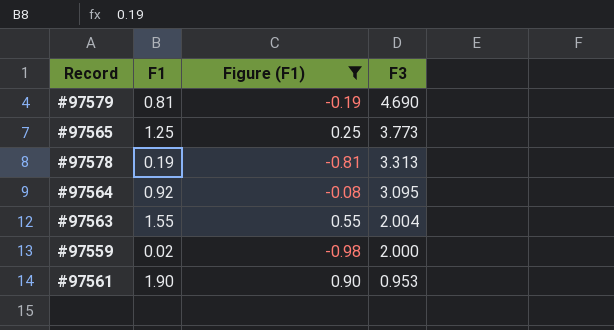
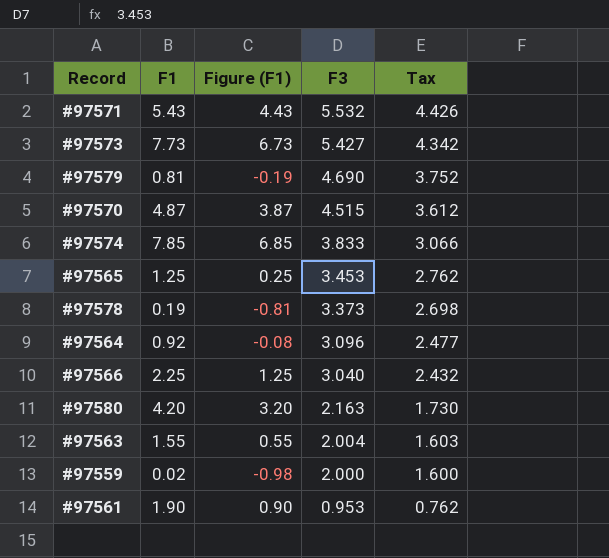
filter: Figure (F1) <= 0.90 -> none
column Tax | formula: none -> [F3] * 0.8
#97565 | F3: 3.773 -> 3.453
#97578 | F3: 3.313 -> 3.373
#97564 | F3: 3.095 -> 3.096

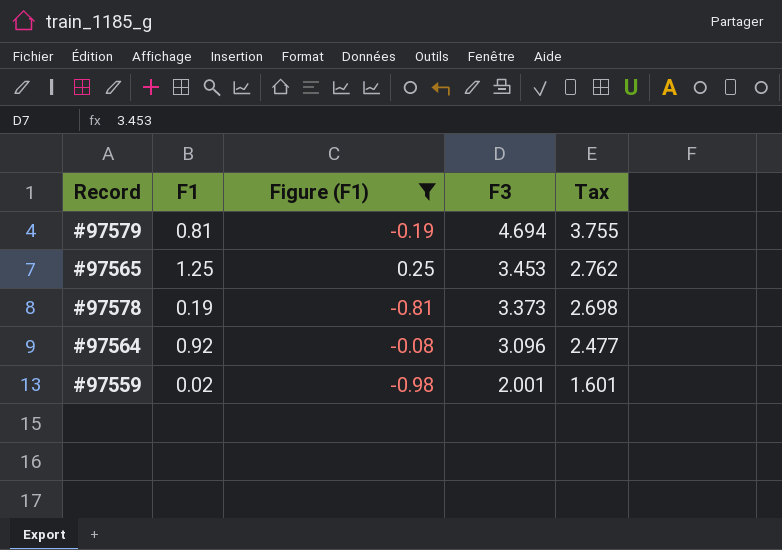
filter: none -> Figure (F1) <= 0.25
#97579 | F3: 4.690 -> 4.694
#97579 | Tax: 3.752 -> 3.755
#97559 | F3: 2.000 -> 2.001
#97559 | Tax: 1.600 -> 1.601

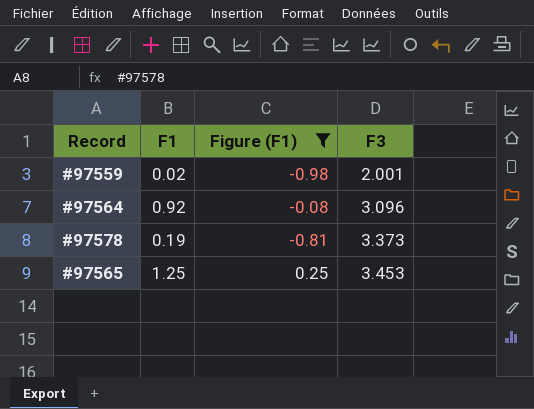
row order: F3 descending -> F3 ascending
column Tax | formula: [F3] * 0.8 -> none
row #97579: 0.81 | -0.19 | 4.694 | 3.755 -> none

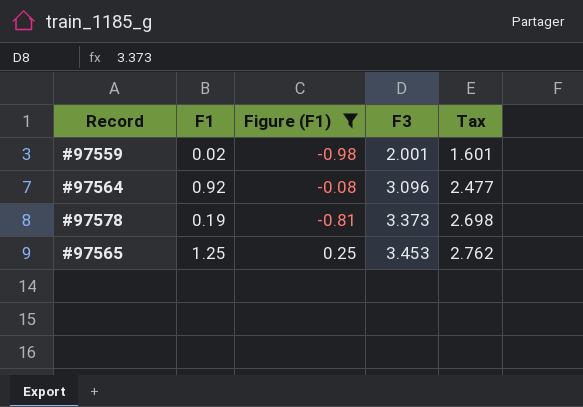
column Tax | formula: none -> [F3] * 0.8

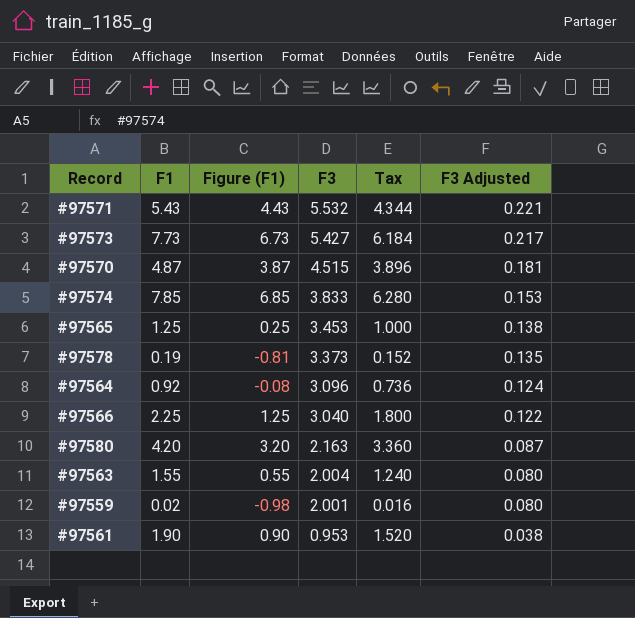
filter: Figure (F1) <= 0.25 -> none
row order: F3 ascending -> F3 descending
column Tax | formula: [F3] * 0.8 -> [F1] * 0.8
column F3 Adjusted | formula: none -> [F3] * 0.04

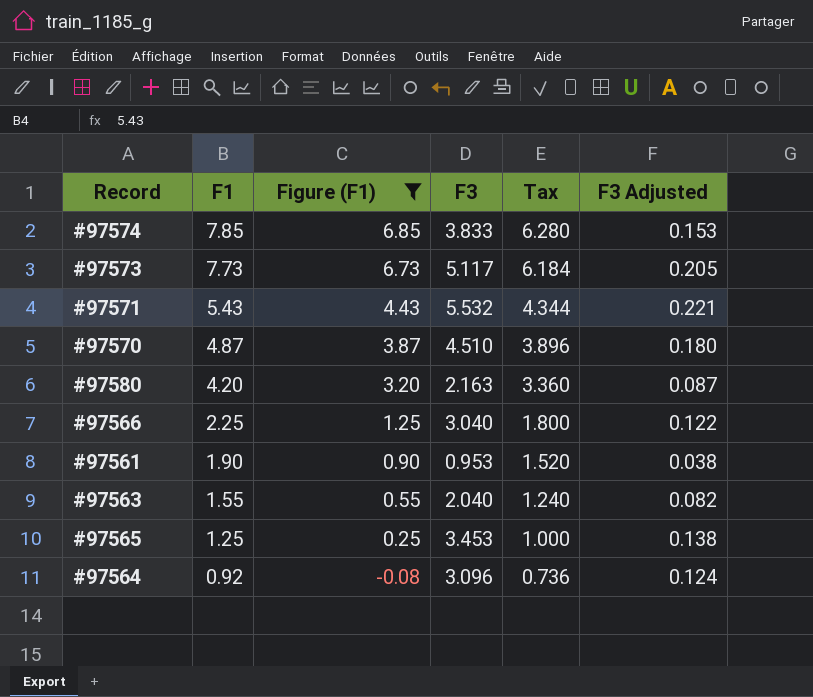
filter: none -> Figure (F1) >= -0.08
row order: F3 descending -> F1 descending
#97573 | F3: 5.427 -> 5.117
#97573 | F3 Adjusted: 0.217 -> 0.205
#97570 | F3: 4.515 -> 4.510
#97570 | F3 Adjusted: 0.181 -> 0.180
#97563 | F3: 2.004 -> 2.040
#97563 | F3 Adjusted: 0.080 -> 0.082

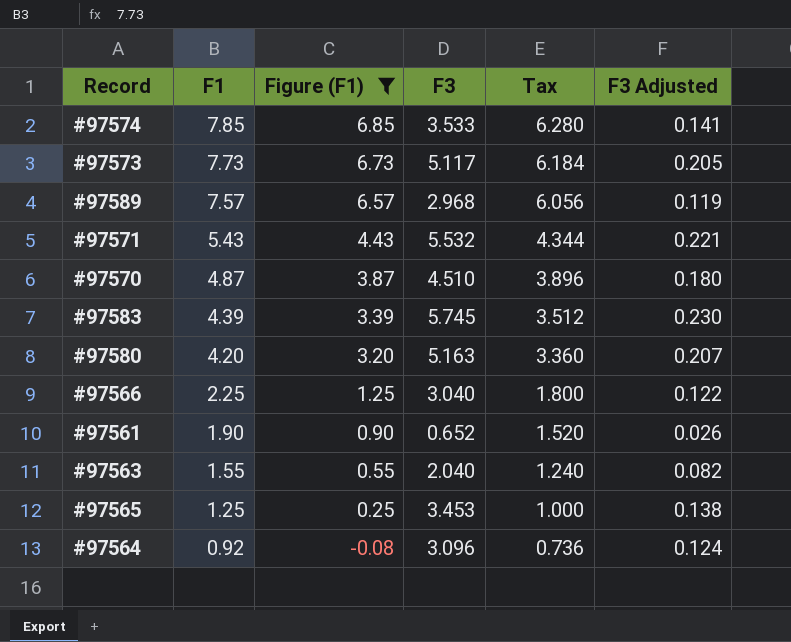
#97574 | F3: 3.833 -> 3.533
#97574 | F3 Adjusted: 0.153 -> 0.141
row #97589: none -> 7.57 | 6.57 | 2.968 | 6.056 | 0.119
row #97583: none -> 4.39 | 3.39 | 5.745 | 3.512 | 0.230
#97580 | F3: 2.163 -> 5.163
#97580 | F3 Adjusted: 0.087 -> 0.207
#97561 | F3: 0.953 -> 0.652
#97561 | F3 Adjusted: 0.038 -> 0.026

